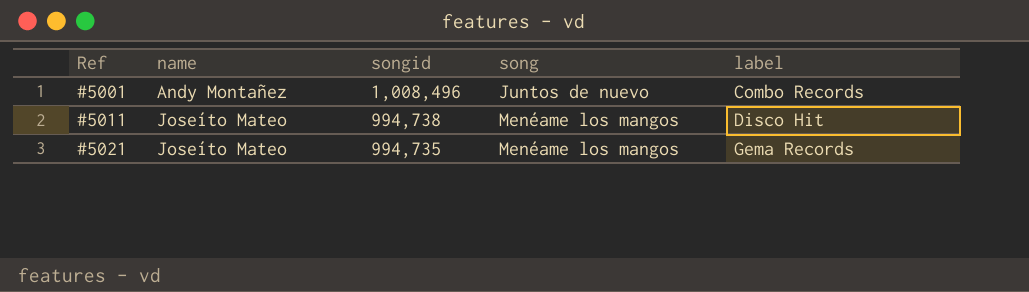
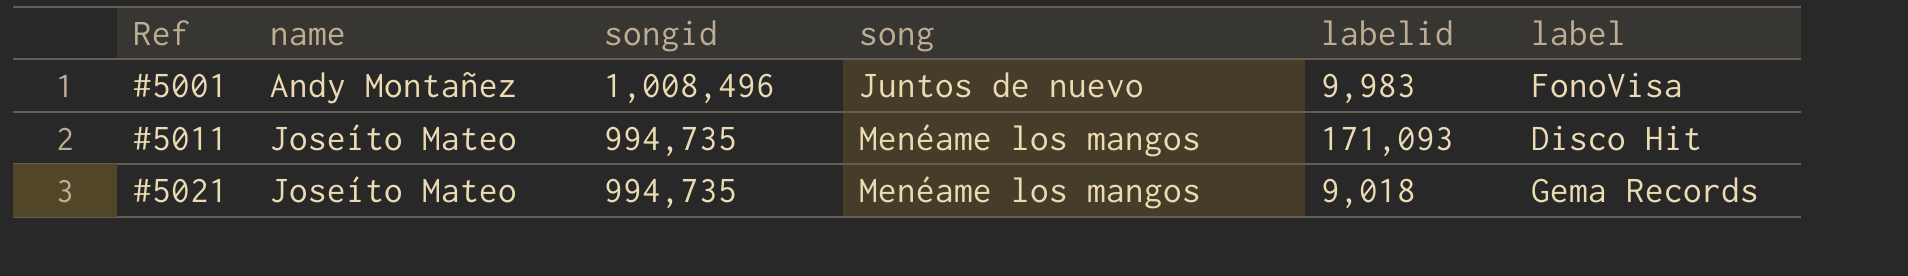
column labelid | position: none -> 5
#5001 | label: Combo Records -> FonoVisa
#5011 | songid: 994,738 -> 994,735

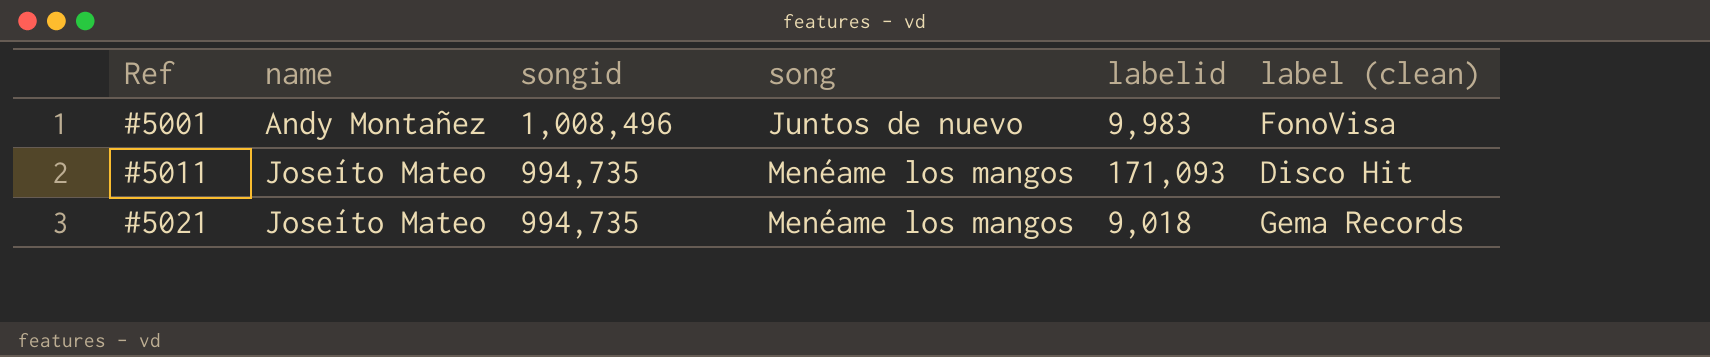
column name: label -> label (clean)

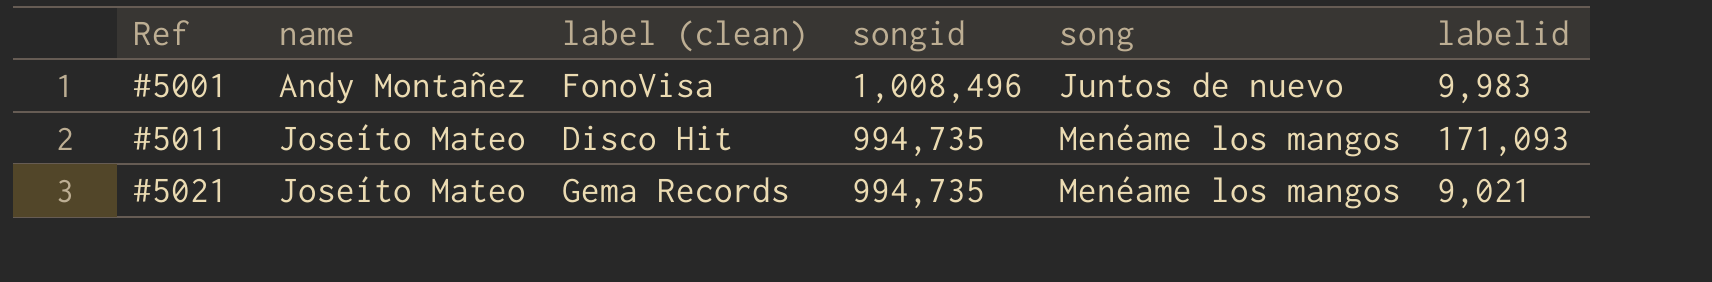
column label (clean) | position: 6 -> 3
#5021 | labelid: 9,018 -> 9,021

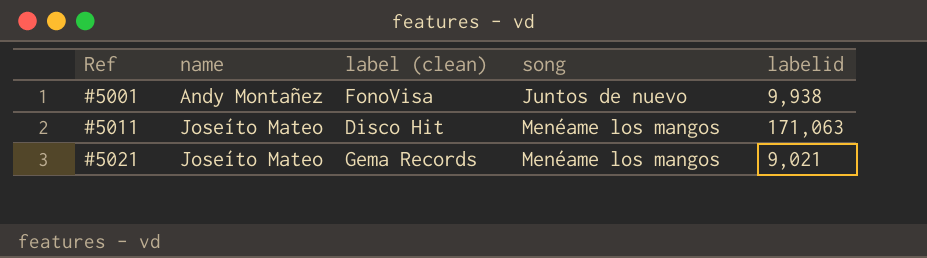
column songid | position: 4 -> none
#5001 | labelid: 9,983 -> 9,938
#5011 | labelid: 171,093 -> 171,063

